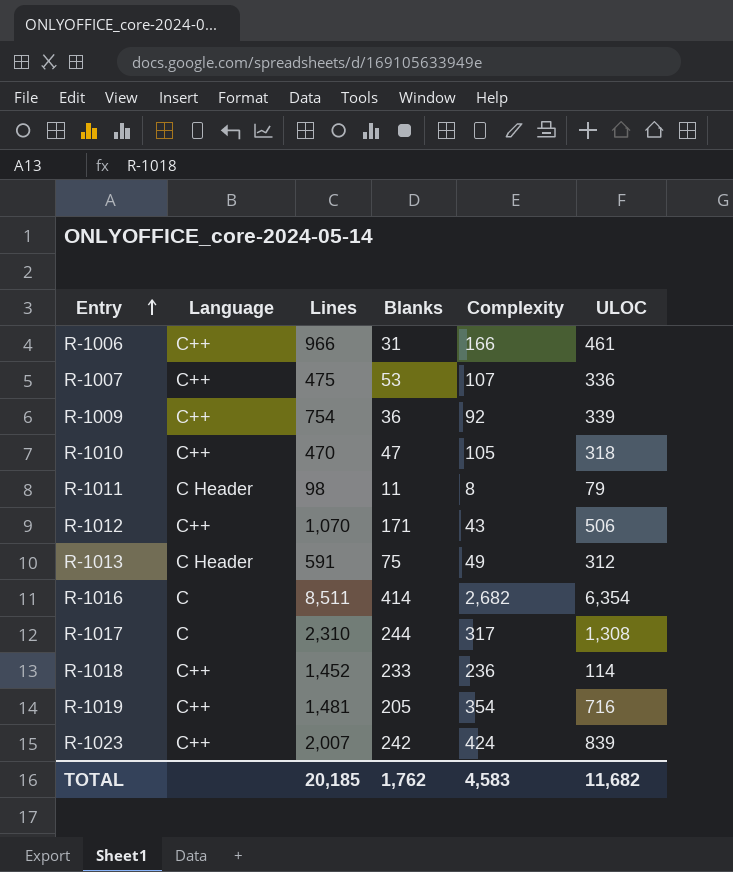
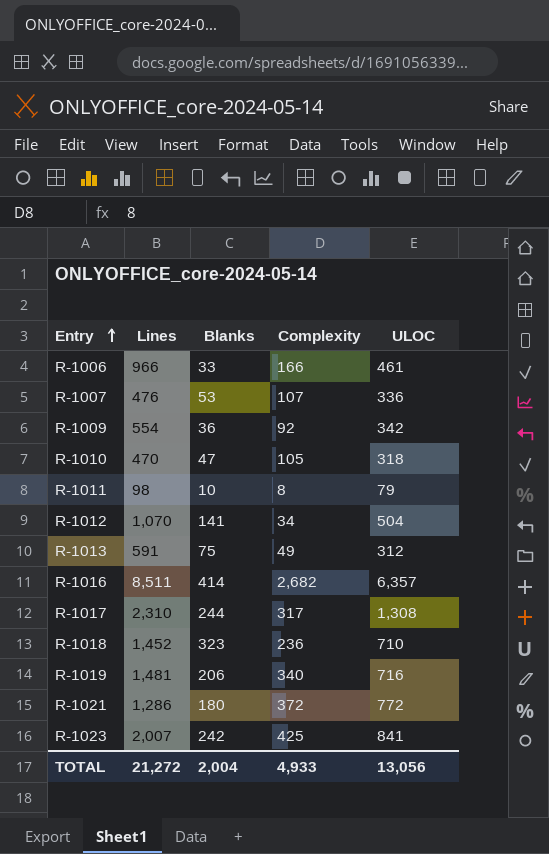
column Language | position: 2 -> none
R-1006 | Blanks: 31 -> 33
R-1007 | Lines: 475 -> 476
R-1009 | Lines: 754 -> 554
R-1009 | ULOC: 339 -> 342
R-1011 | Blanks: 11 -> 10
R-1012 | Blanks: 171 -> 141
R-1012 | Complexity: 43 -> 34
R-1012 | ULOC: 506 -> 504
R-1016 | ULOC: 6,354 -> 6,357
R-1018 | Blanks: 233 -> 323
R-1018 | ULOC: 114 -> 710
R-1019 | Blanks: 205 -> 206
R-1019 | Complexity: 354 -> 340
row R-1021: none -> 1,286 | 180 | 372 | 772
R-1023 | Complexity: 424 -> 425
R-1023 | ULOC: 839 -> 841
TOTAL | Lines: 20,185 -> 21,272
TOTAL | Blanks: 1,762 -> 2,004
TOTAL | Complexity: 4,583 -> 4,933
TOTAL | ULOC: 11,682 -> 13,056

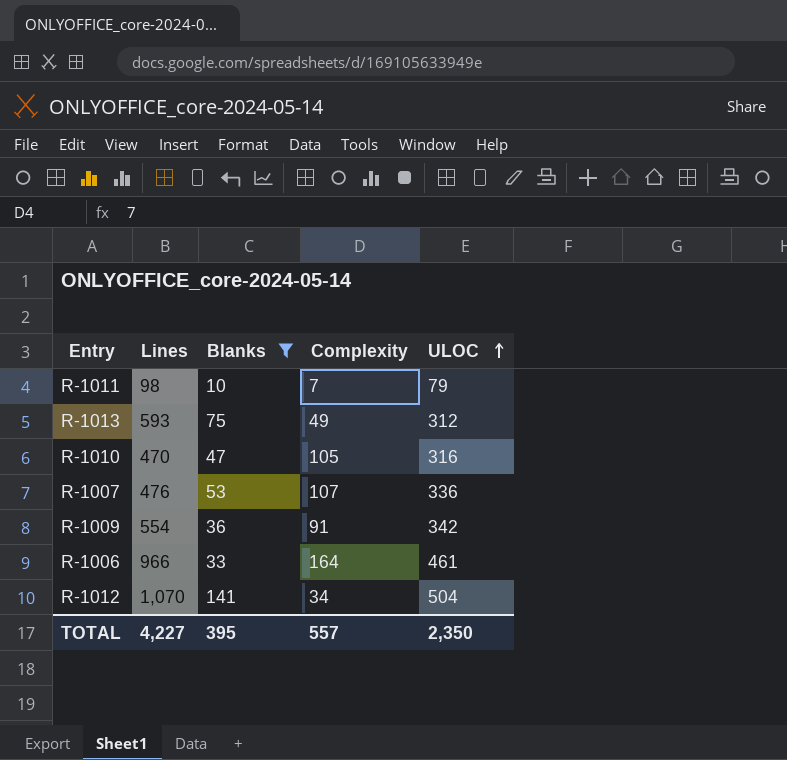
filter: none -> Blanks <= 141
row order: Entry ascending -> ULOC ascending
R-1011 | Complexity: 8 -> 7
R-1013 | Lines: 591 -> 593
R-1010 | ULOC: 318 -> 316
R-1009 | Complexity: 92 -> 91
R-1006 | Complexity: 166 -> 164
TOTAL | Lines: 21,272 -> 4,227
TOTAL | Blanks: 2,004 -> 395
TOTAL | Complexity: 4,933 -> 557
TOTAL | ULOC: 13,056 -> 2,350

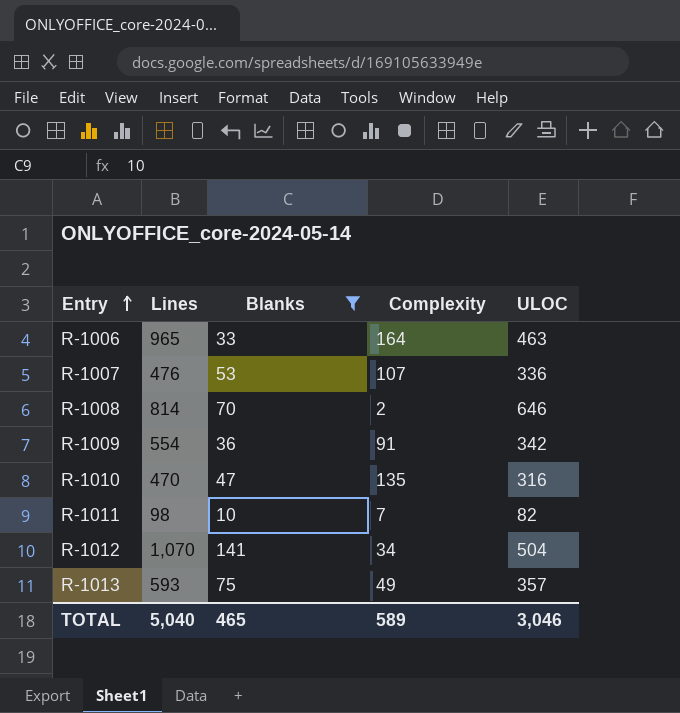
row order: ULOC ascending -> Entry ascending
R-1006 | Lines: 966 -> 965
R-1006 | ULOC: 461 -> 463
row R-1008: none -> 814 | 70 | 2 | 646
R-1010 | Complexity: 105 -> 135
R-1011 | ULOC: 79 -> 82
R-1013 | ULOC: 312 -> 357
TOTAL | Lines: 4,227 -> 5,040
TOTAL | Blanks: 395 -> 465
TOTAL | Complexity: 557 -> 589
TOTAL | ULOC: 2,350 -> 3,046

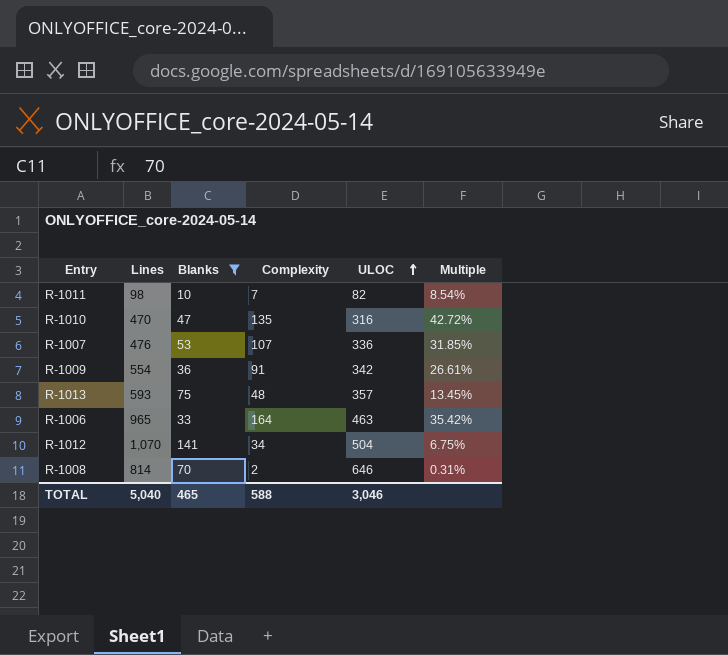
row order: Entry ascending -> ULOC ascending
column Multiple | formula: none -> [Complexity] / [ULOC]
R-1013 | Complexity: 49 -> 48
TOTAL | Complexity: 589 -> 588

